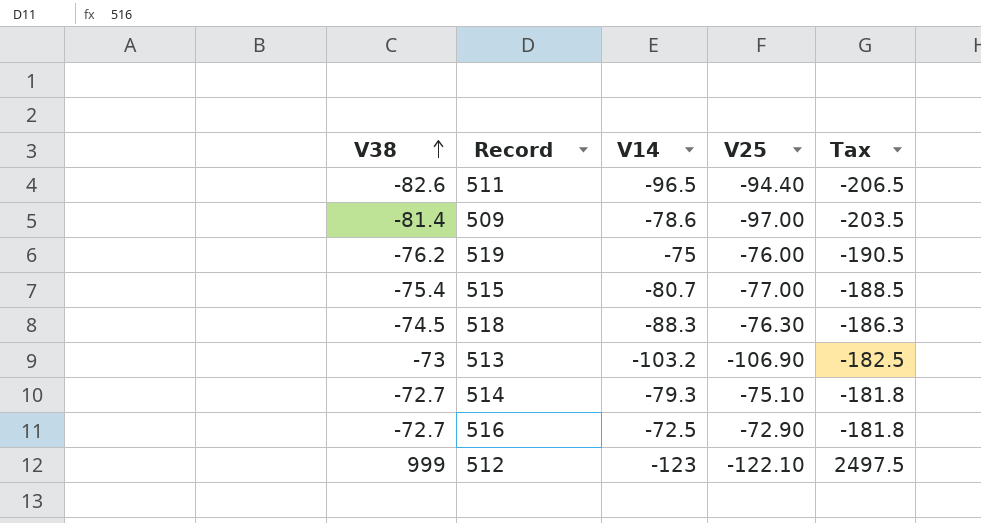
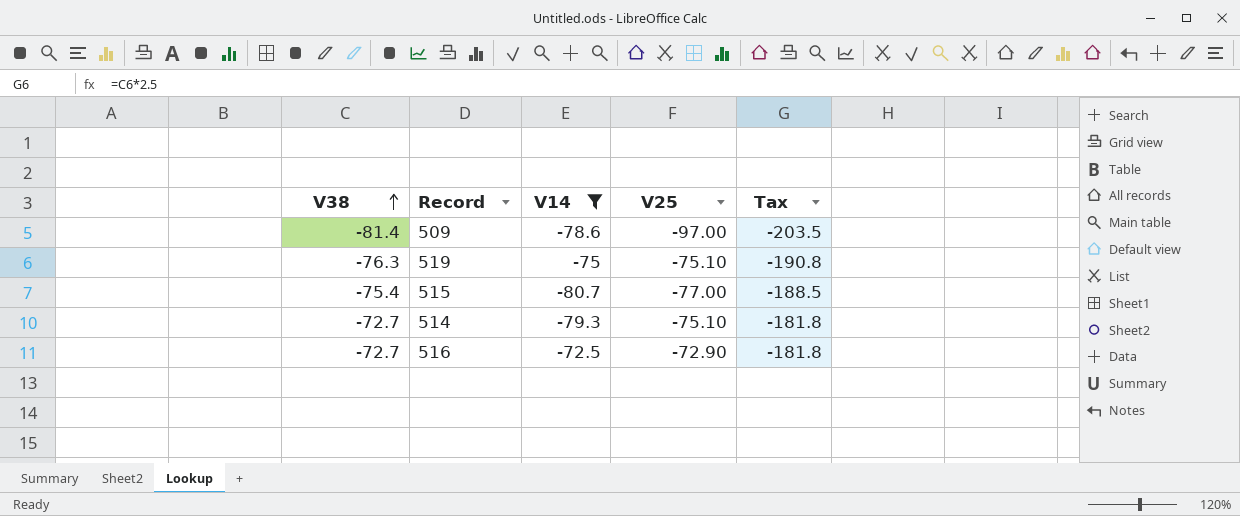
filter: none -> V14 >= -80.7
519 | V38: -76.2 -> -76.3
519 | V25: -76.00 -> -75.10
519 | Tax: -190.5 -> -190.8

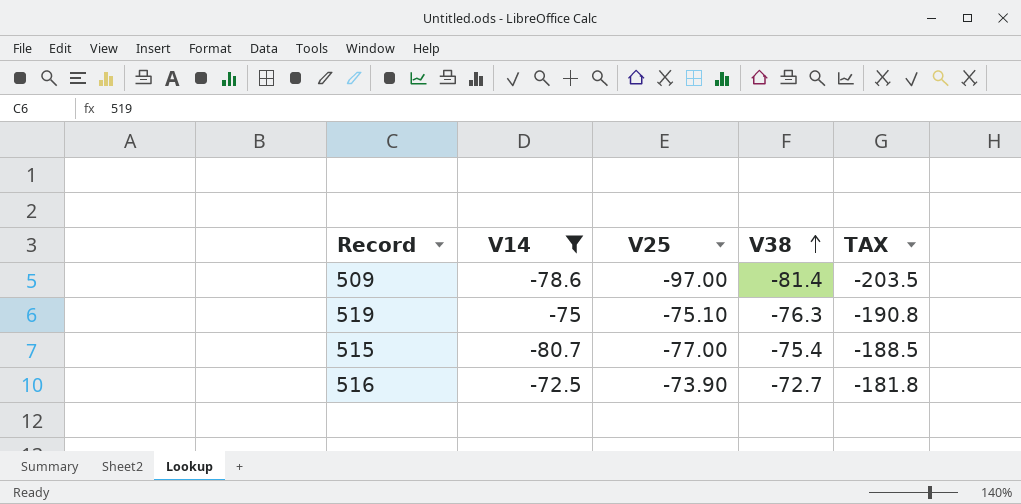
column V38 | position: 1 -> 4
column name: Tax -> TAX
row 514: -72.7 | -79.3 | -75.10 | -181.8 -> none
516 | V25: -72.90 -> -73.90

